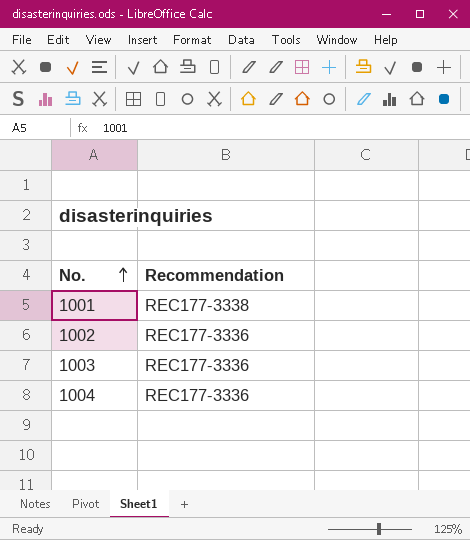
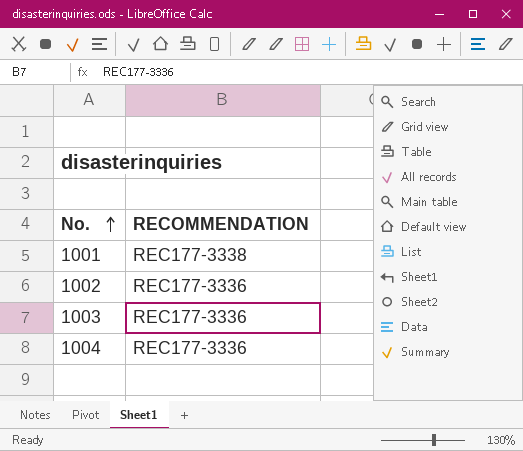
column name: Recommendation -> RECOMMENDATION

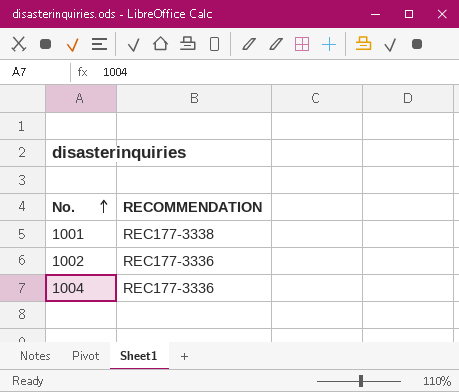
row 1003: REC177-3336 -> none

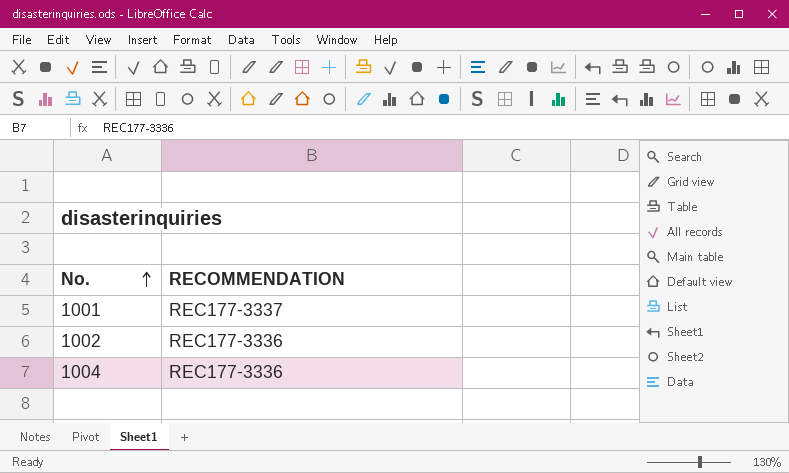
1001 | RECOMMENDATION: REC177-3338 -> REC177-3337

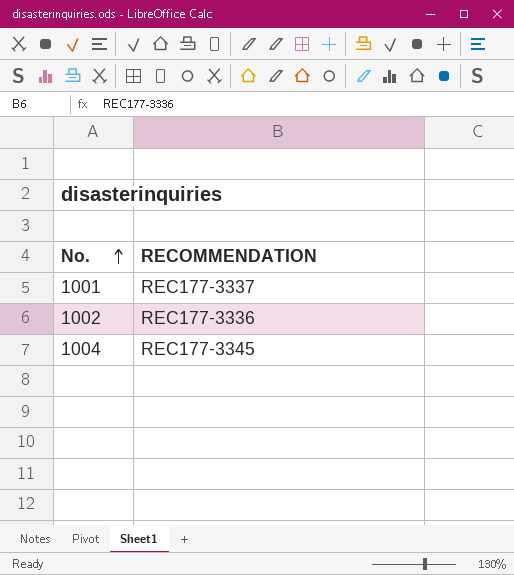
1004 | RECOMMENDATION: REC177-3336 -> REC177-3345

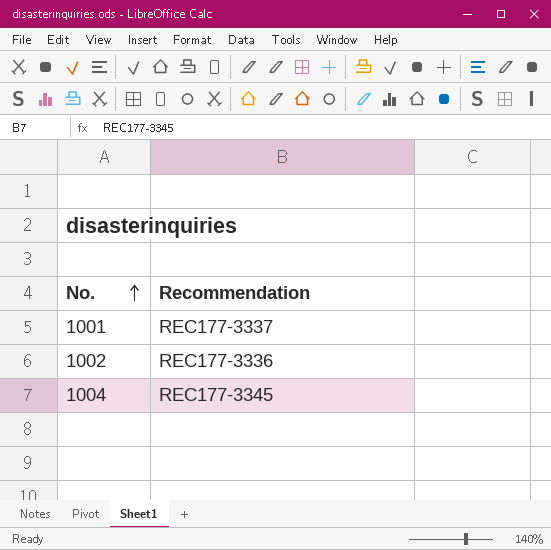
column name: RECOMMENDATION -> Recommendation

